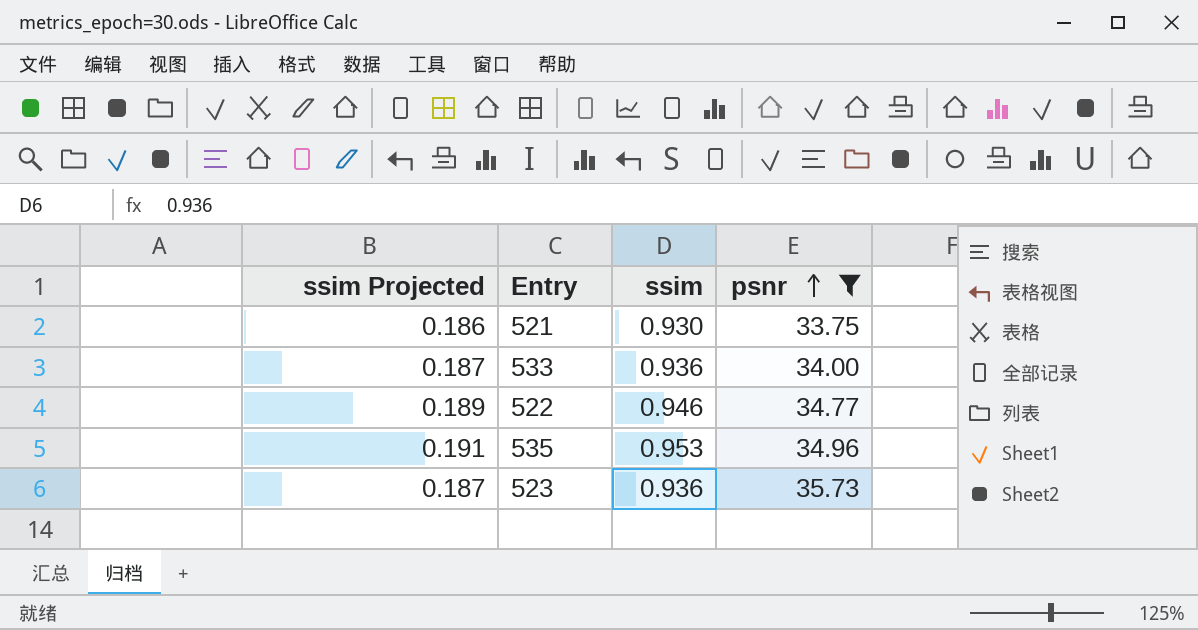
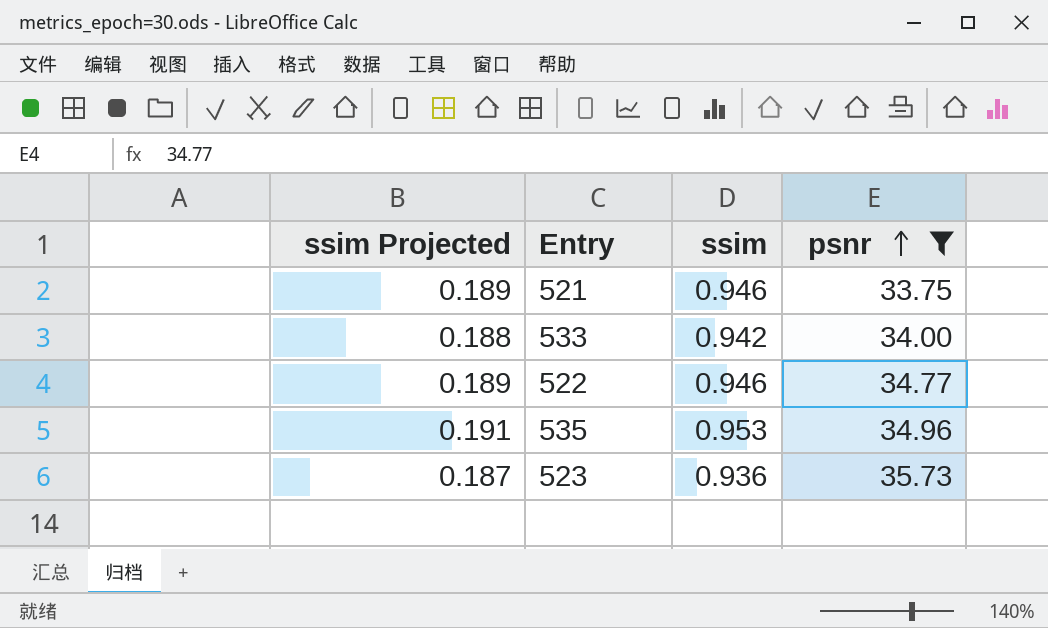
521 | ssim Projected: 0.186 -> 0.189
521 | ssim: 0.930 -> 0.946
533 | ssim Projected: 0.187 -> 0.188
533 | ssim: 0.936 -> 0.942

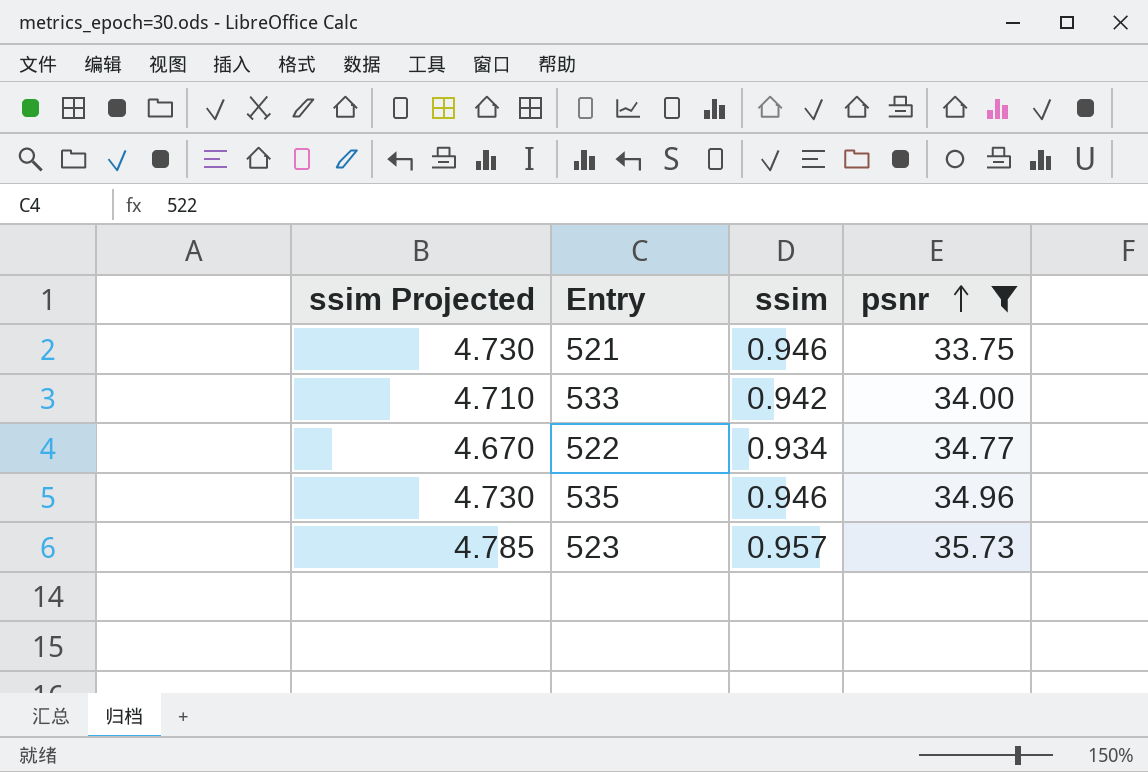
column ssim Projected | formula: [ssim] * 0.2 -> [ssim] * 5
522 | ssim: 0.946 -> 0.934
535 | ssim: 0.953 -> 0.946
523 | ssim: 0.936 -> 0.957

